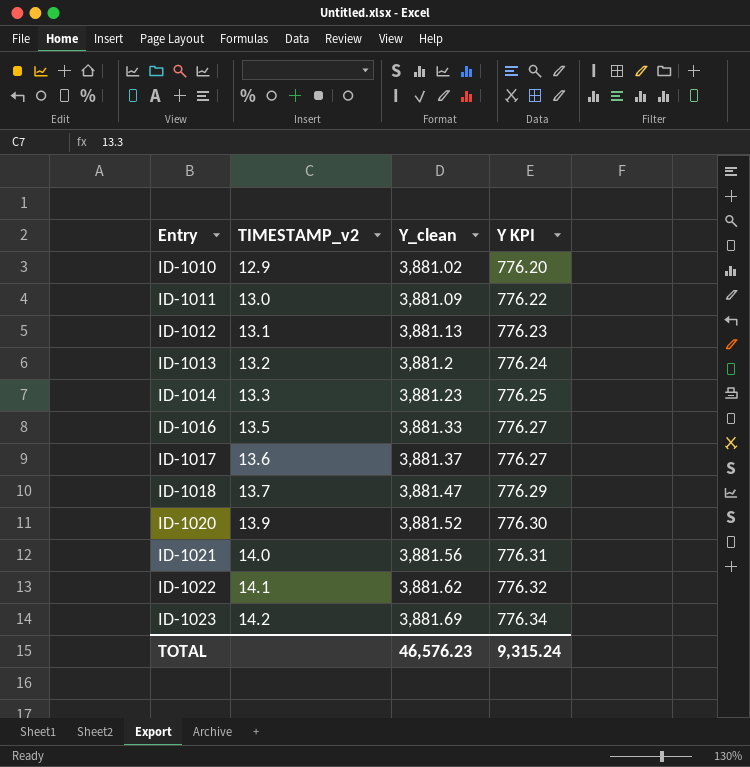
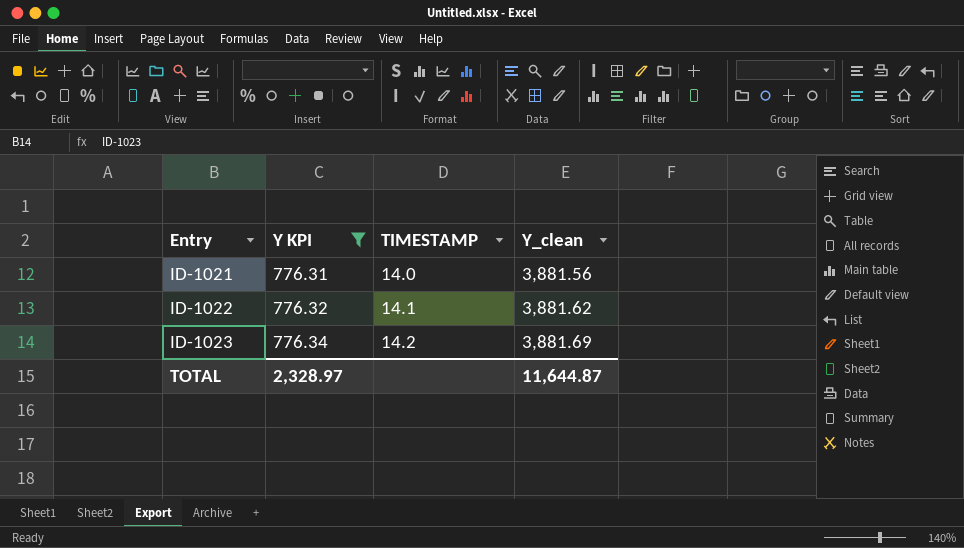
filter: none -> Y KPI >= 776.31
column Y KPI | position: 4 -> 2
column name: TIMESTAMP_v2 -> TIMESTAMP
TOTAL | Y KPI: 9,315.24 -> 2,328.97
TOTAL | Y_clean: 46,576.23 -> 11,644.87

